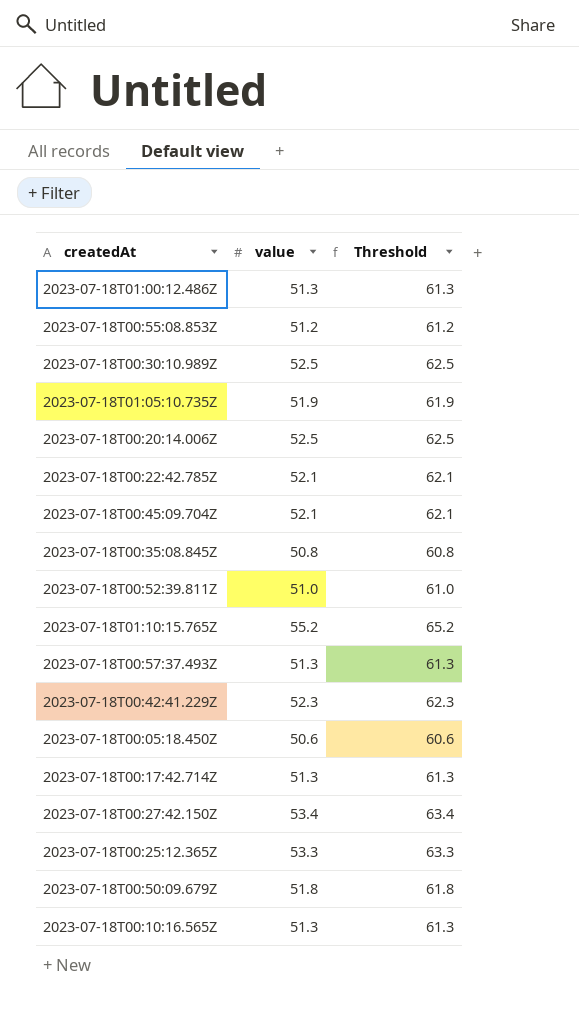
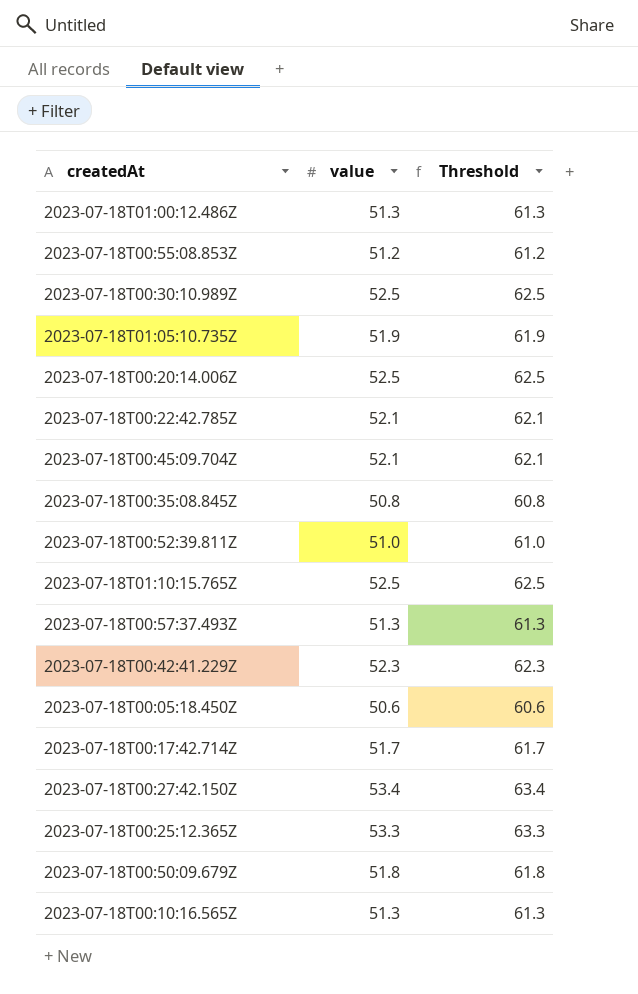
2023-07-18T01:10:15.765Z | value: 55.2 -> 52.5
2023-07-18T01:10:15.765Z | Threshold: 65.2 -> 62.5
2023-07-18T00:17:42.714Z | value: 51.3 -> 51.7
2023-07-18T00:17:42.714Z | Threshold: 61.3 -> 61.7

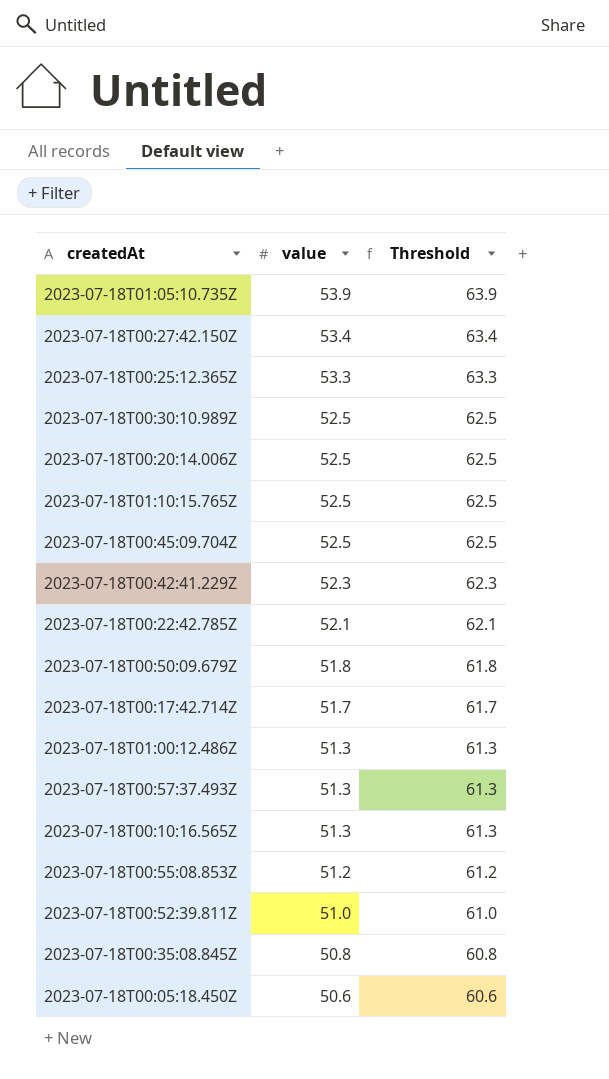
row order: none -> value descending
2023-07-18T01:05:10.735Z | value: 51.9 -> 53.9
2023-07-18T01:05:10.735Z | Threshold: 61.9 -> 63.9
2023-07-18T00:45:09.704Z | value: 52.1 -> 52.5
2023-07-18T00:45:09.704Z | Threshold: 62.1 -> 62.5

